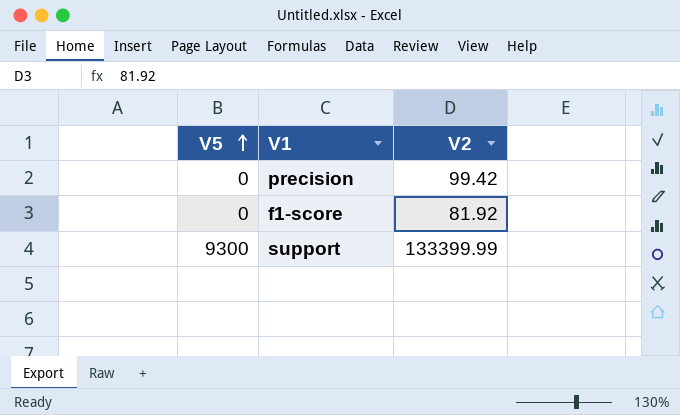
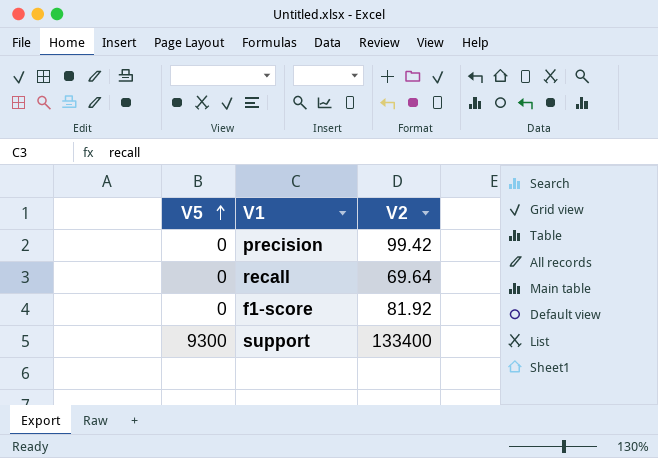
row recall: none -> 0 | 69.64
support | V2: 133399.99 -> 133400

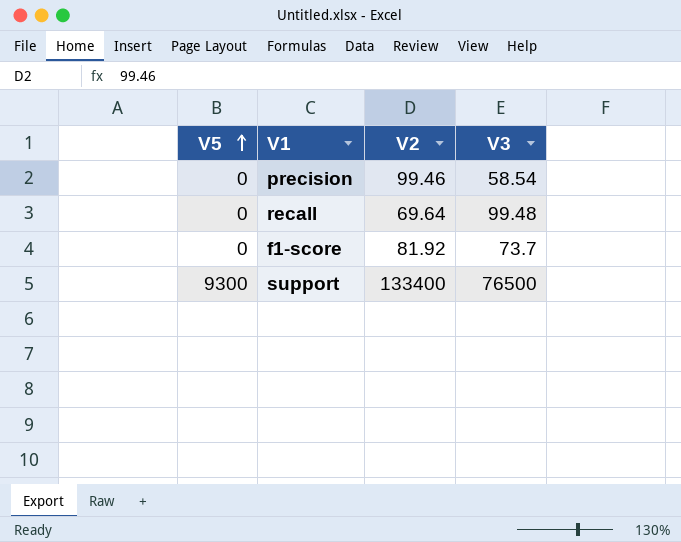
column V3 | position: none -> 4
precision | V2: 99.42 -> 99.46

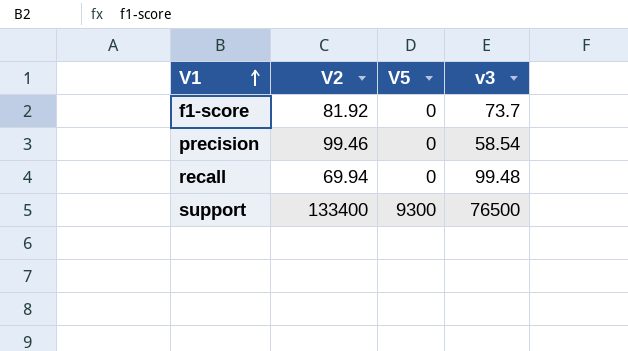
row order: V5 ascending -> V1 ascending
column V5 | position: 1 -> 3
column name: V3 -> v3
recall | V2: 69.64 -> 69.94

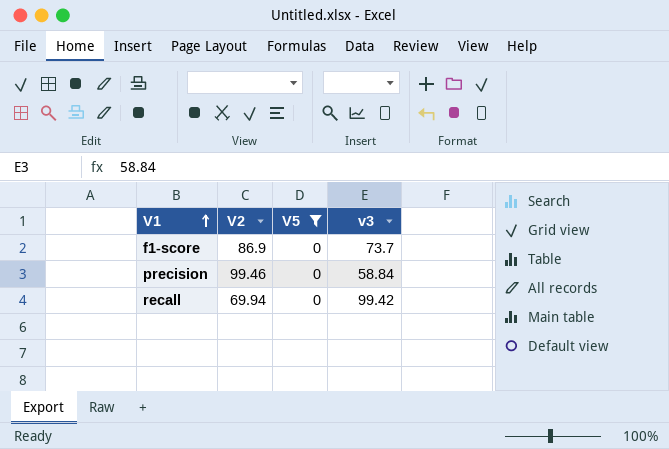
filter: none -> V5 = 0
f1-score | V2: 81.92 -> 86.9
precision | v3: 58.54 -> 58.84
recall | v3: 99.48 -> 99.42

